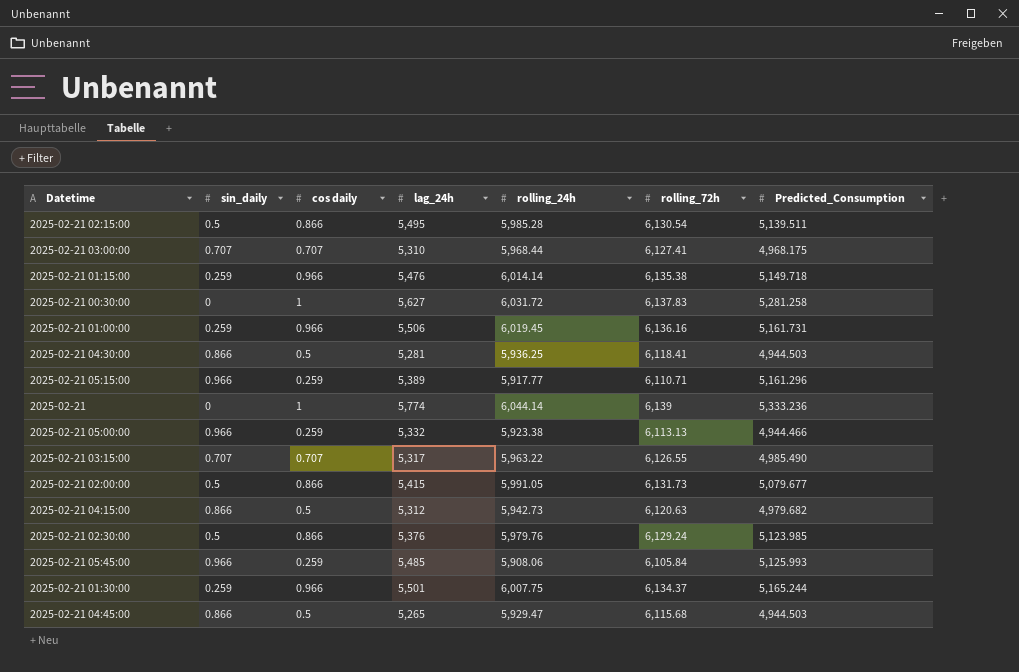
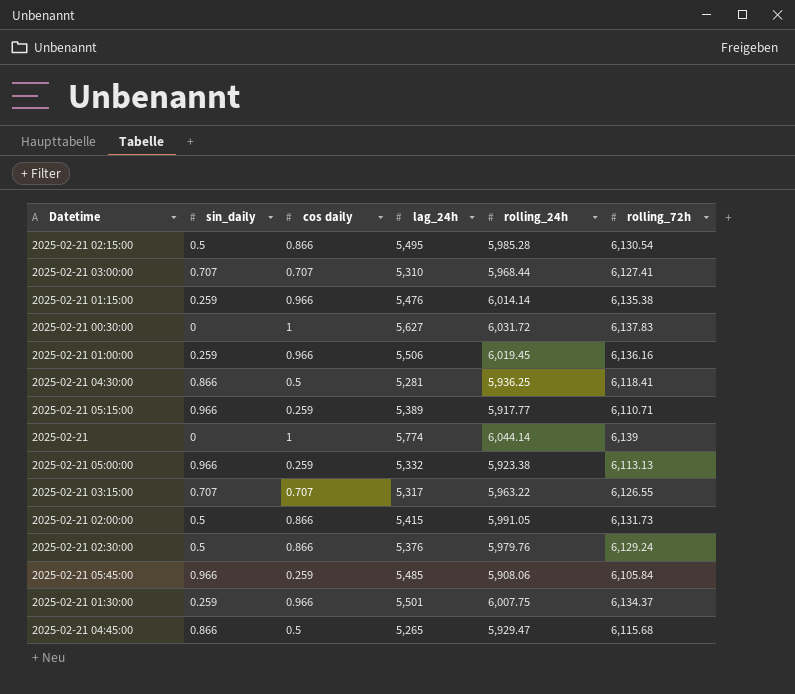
column Predicted_Consumption | position: 7 -> none
row 2025-02-21 04:15:00: 0.866 | 0.5 | 5,312 | 5,942.73 | 6,120.63 | 4,979.682 -> none

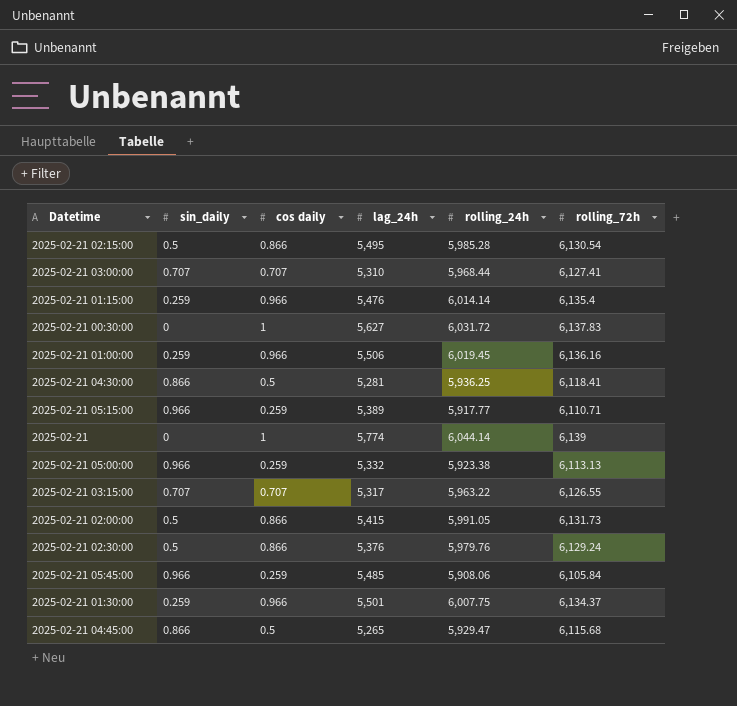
2025-02-21 01:15:00 | rolling_72h: 6,135.38 -> 6,135.4

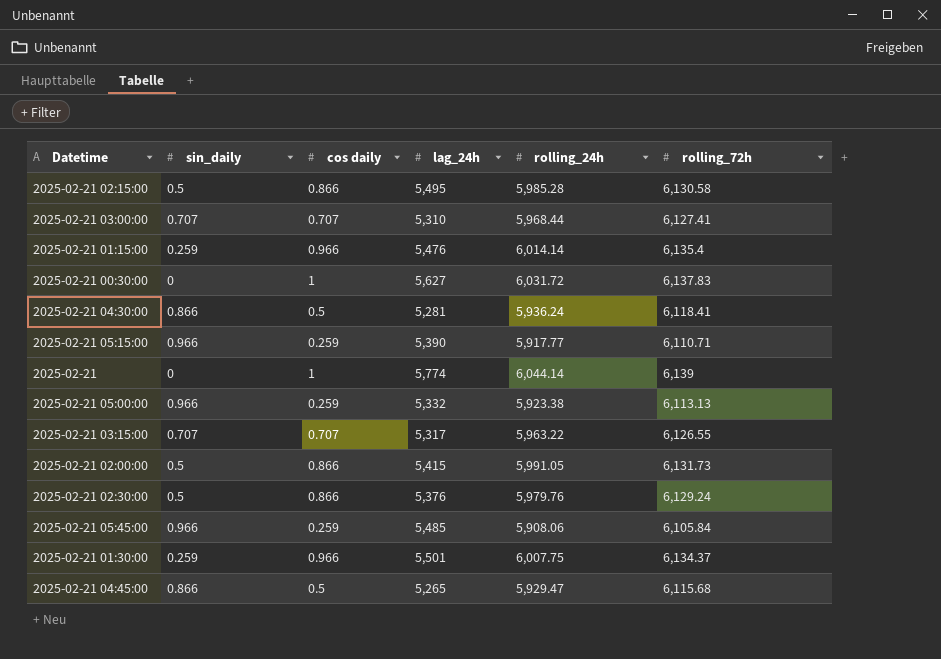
row 2025-02-21 01:00:00: 0.259 | 0.966 | 5,506 | 6,019.45 | 6,136.16 -> none
2025-02-21 02:15:00 | rolling_72h: 6,130.54 -> 6,130.58
2025-02-21 04:30:00 | rolling_24h: 5,936.25 -> 5,936.24
2025-02-21 05:15:00 | lag_24h: 5,389 -> 5,390

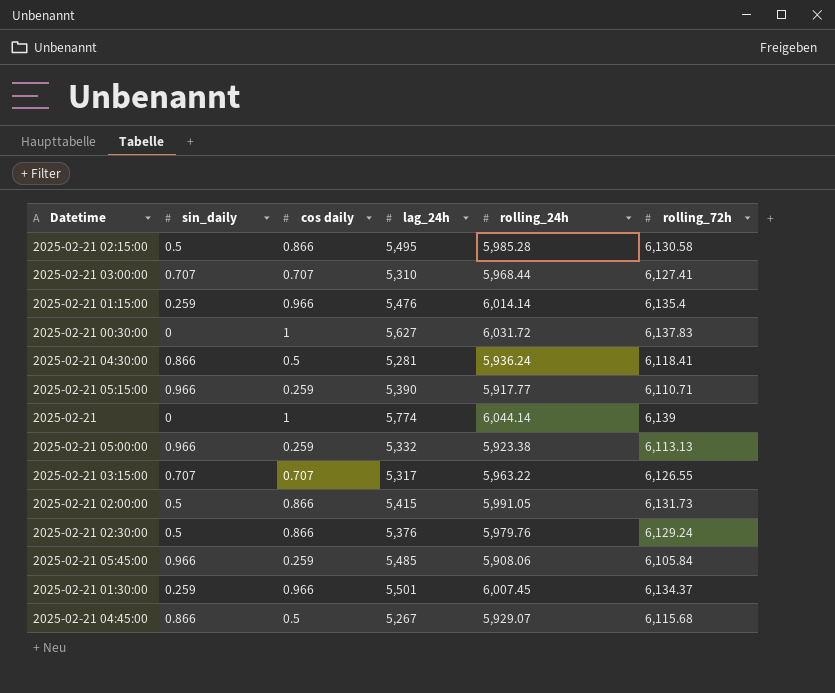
2025-02-21 01:30:00 | rolling_24h: 6,007.75 -> 6,007.45
2025-02-21 04:45:00 | lag_24h: 5,265 -> 5,267
2025-02-21 04:45:00 | rolling_24h: 5,929.47 -> 5,929.07

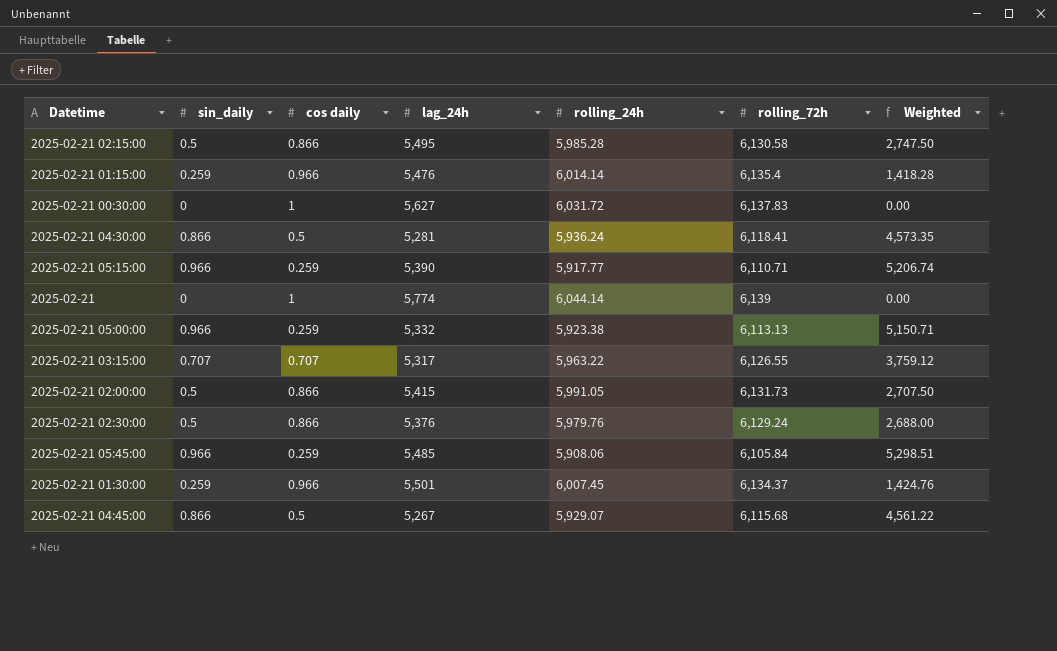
column Weighted | formula: none -> [sin_daily] * [lag_24h]
row 2025-02-21 03:00:00: 0.707 | 0.707 | 5,310 | 5,968.44 | 6,127.41 -> none

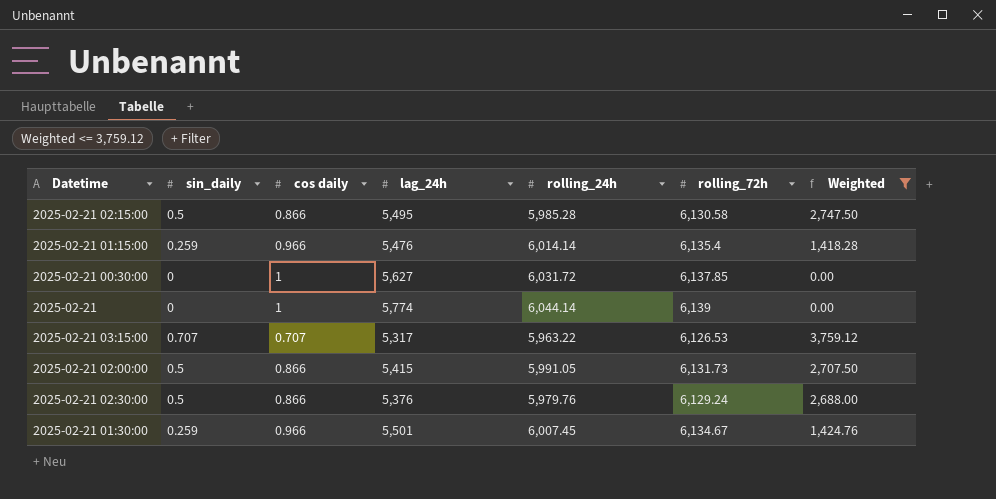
filter: none -> Weighted <= 3,759.12
2025-02-21 00:30:00 | rolling_72h: 6,137.83 -> 6,137.85
2025-02-21 03:15:00 | rolling_72h: 6,126.55 -> 6,126.53
2025-02-21 01:30:00 | rolling_72h: 6,134.37 -> 6,134.67

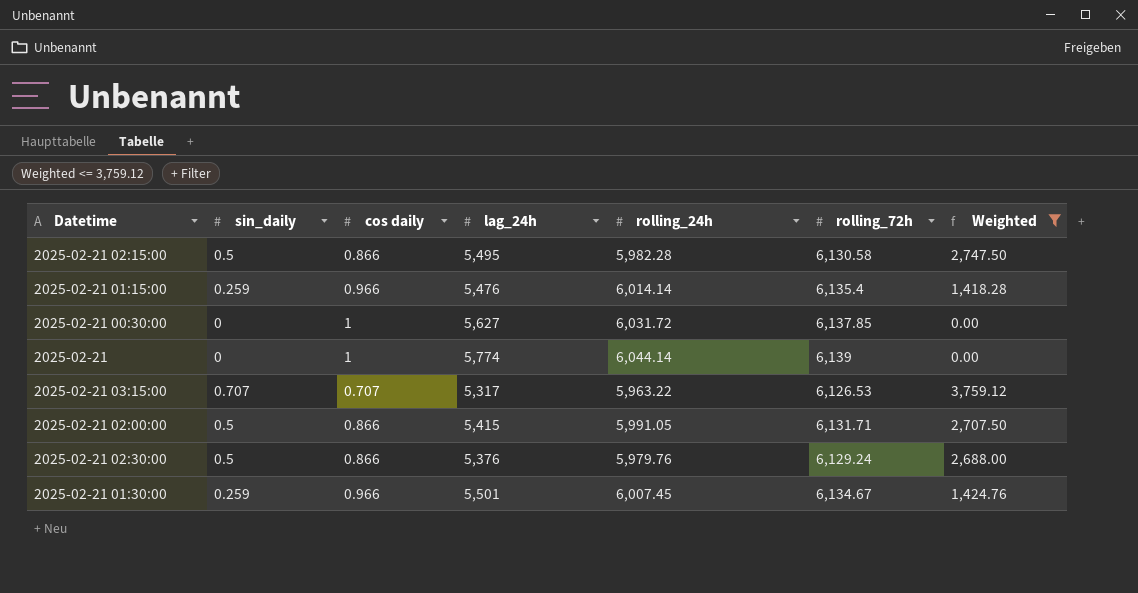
2025-02-21 02:15:00 | rolling_24h: 5,985.28 -> 5,982.28
2025-02-21 02:00:00 | rolling_72h: 6,131.73 -> 6,131.71

